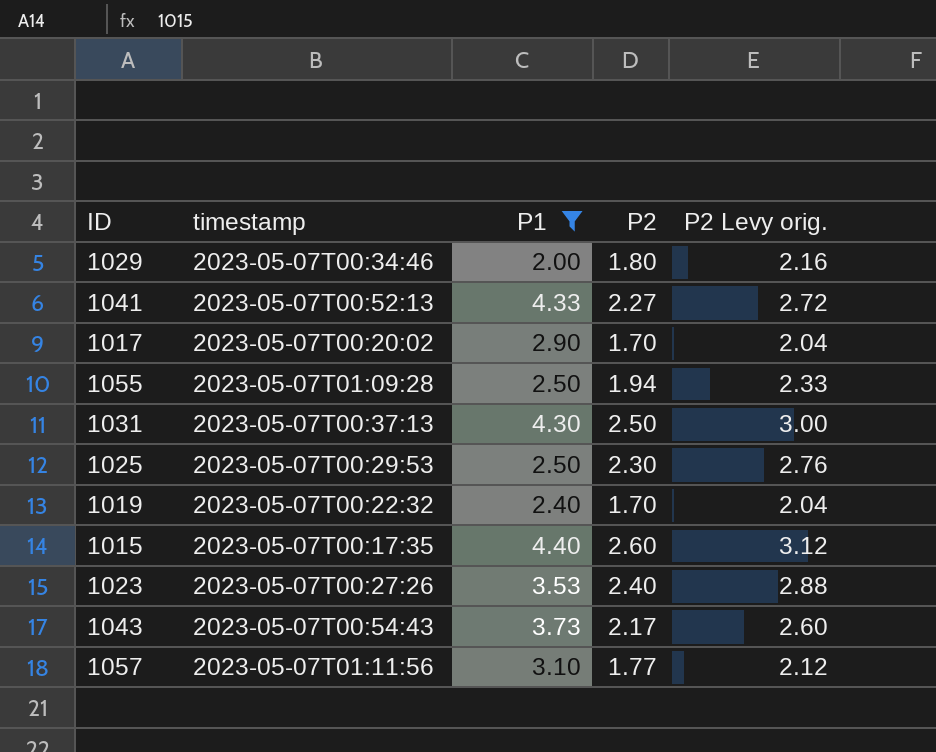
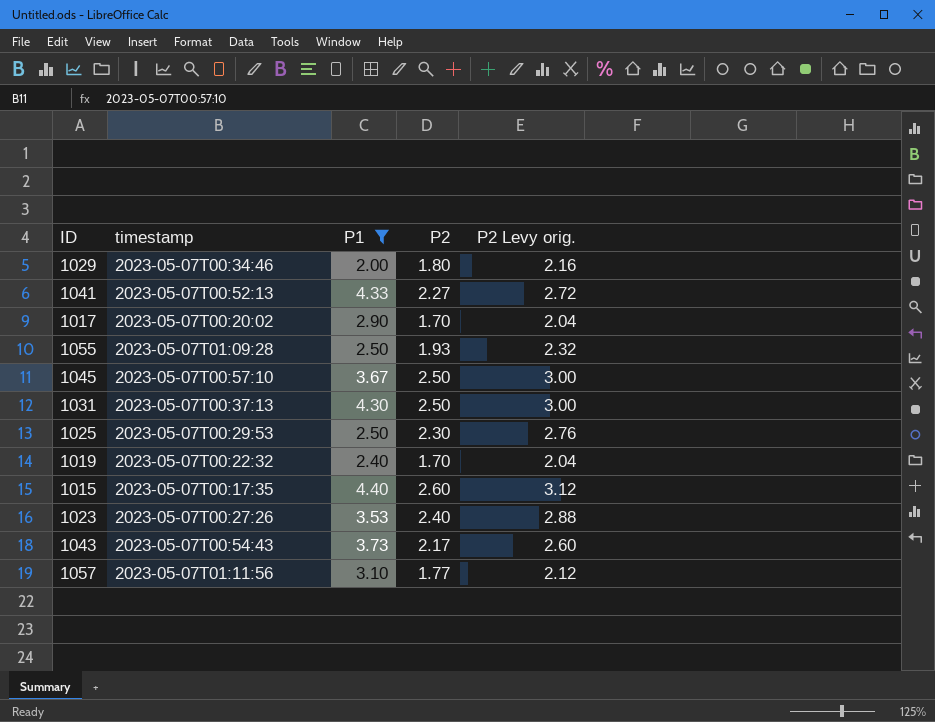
1055 | P2: 1.94 -> 1.93
1055 | P2 Levy orig.: 2.33 -> 2.32
row 1045: none -> 2023-05-07T00:57:10 | 3.67 | 2.50 | 3.00

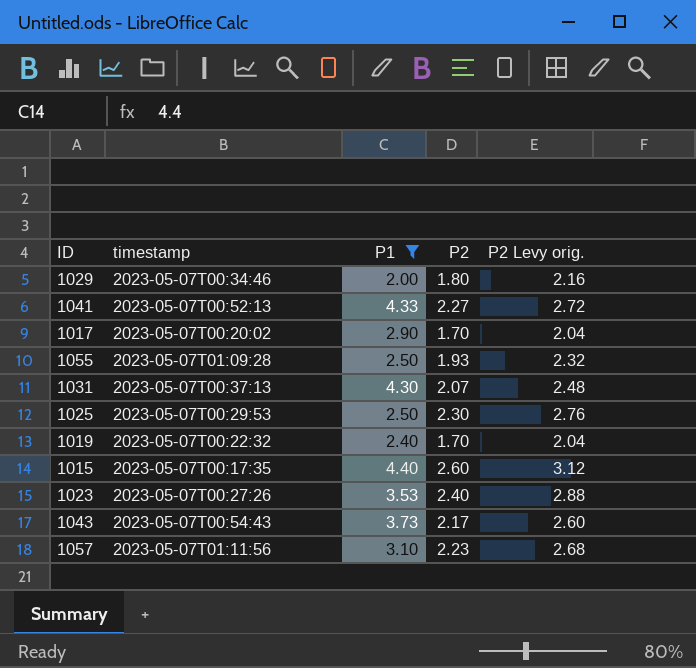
row 1045: 2023-05-07T00:57:10 | 3.67 | 2.50 | 3.00 -> none
1031 | P2: 2.50 -> 2.07
1031 | P2 Levy orig.: 3.00 -> 2.48
1057 | P2: 1.77 -> 2.23
1057 | P2 Levy orig.: 2.12 -> 2.68

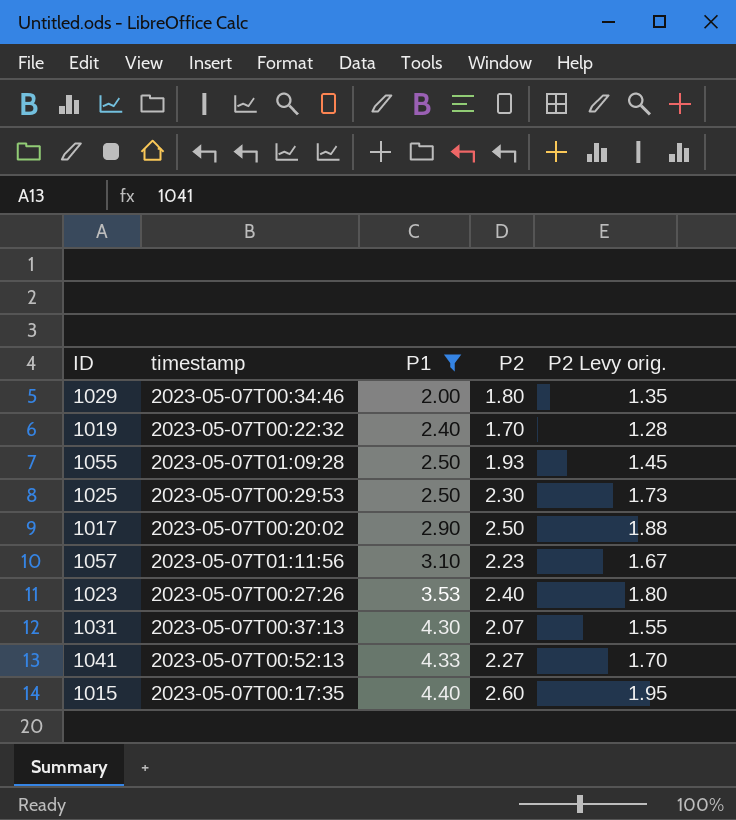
row order: none -> P1 ascending
column P2 Levy orig. | formula: [P2] * 1.2 -> [P2] * 0.75
row 1043: 2023-05-07T00:54:43 | 3.73 | 2.17 | 2.60 -> none
1017 | P2: 1.70 -> 2.50

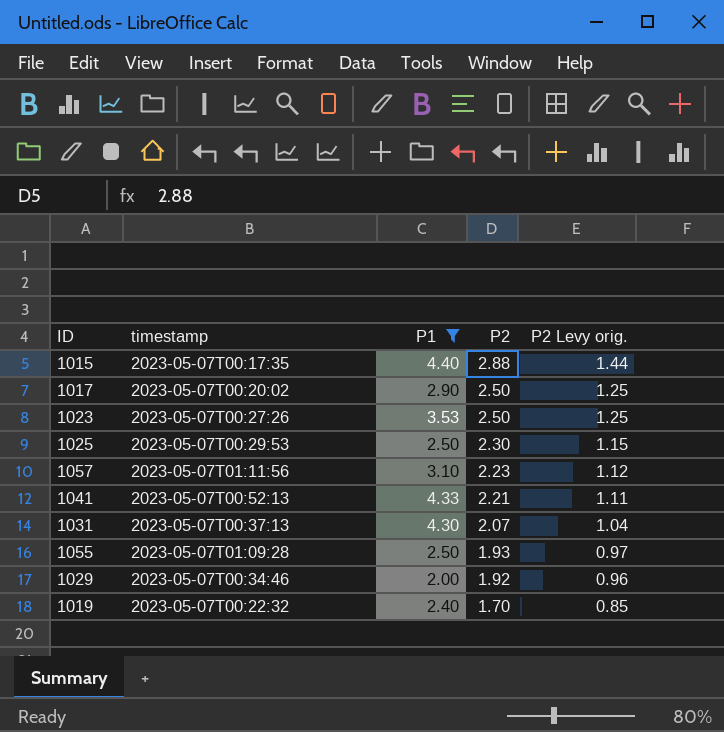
row order: P1 ascending -> P2 descending
column P2 Levy orig. | formula: [P2] * 0.75 -> [P2] * 0.5
1015 | P2: 2.60 -> 2.88
1023 | P2: 2.40 -> 2.50
1041 | P2: 2.27 -> 2.21
1029 | P2: 1.80 -> 1.92

